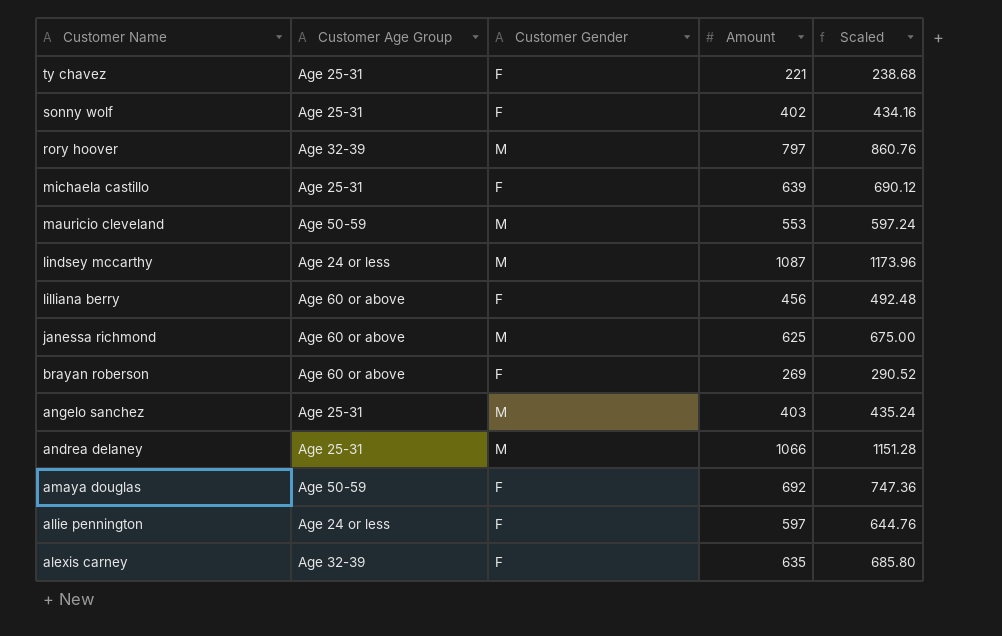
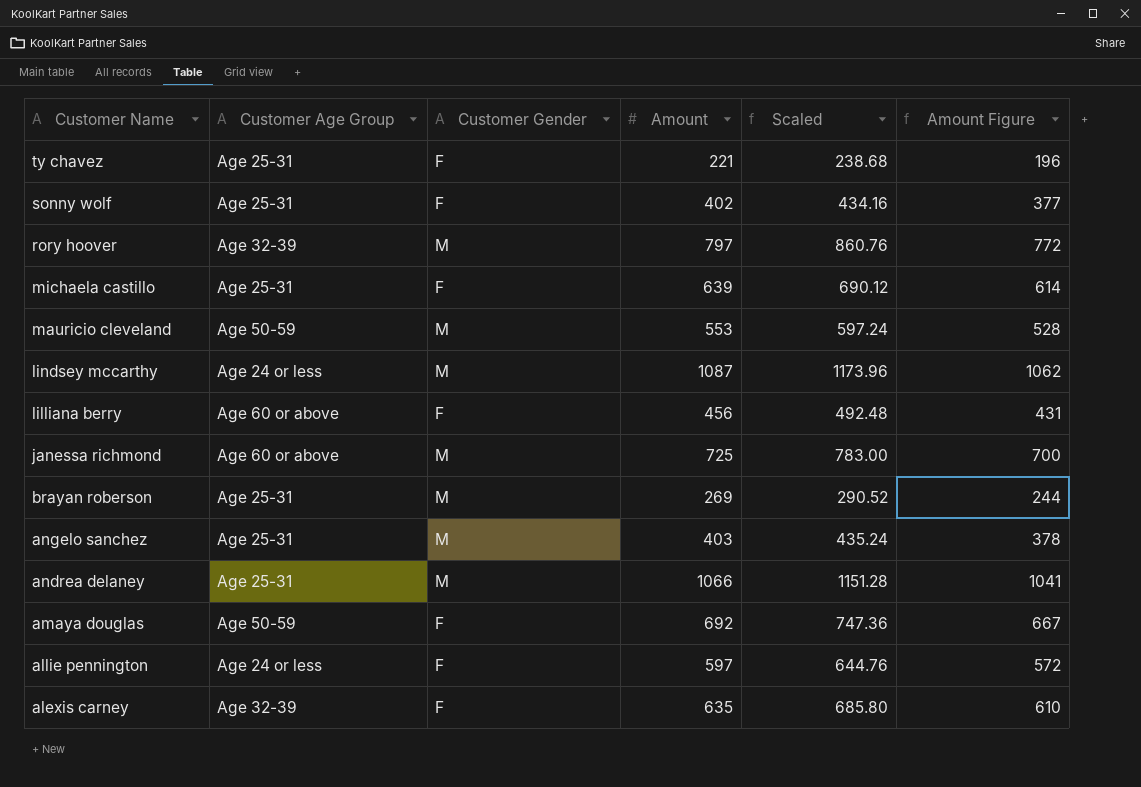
column Amount Figure | formula: none -> [Amount] - 25
janessa richmond | Amount: 625 -> 725
janessa richmond | Scaled: 675.00 -> 783.00
brayan roberson | Customer Age Group: Age 60 or above -> Age 25-31
brayan roberson | Customer Gender: F -> M

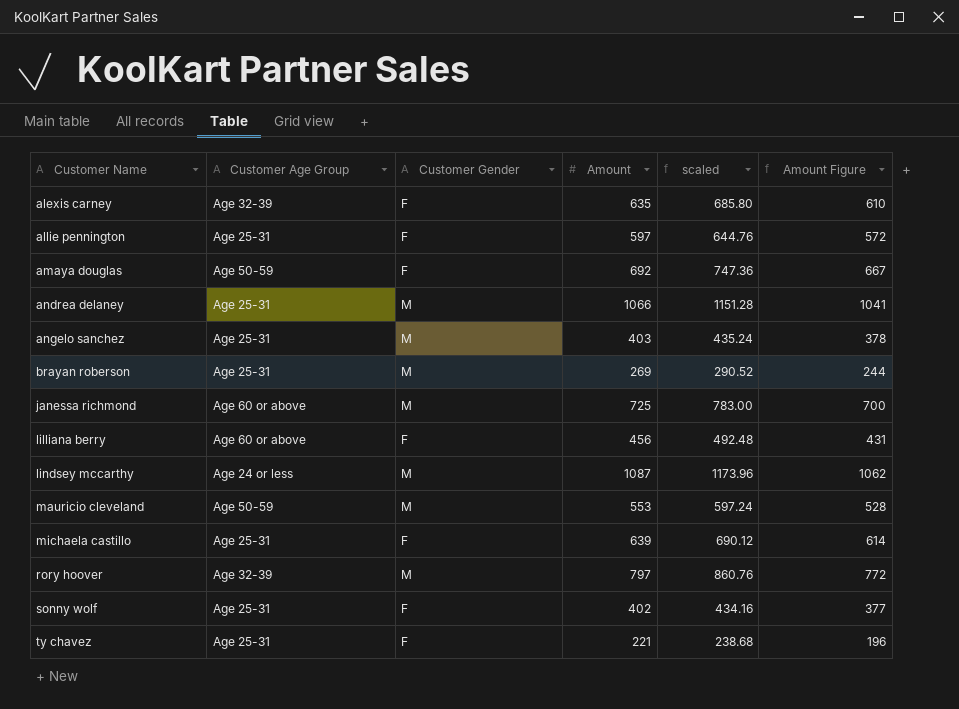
row order: Customer Name descending -> Customer Name ascending
column name: Scaled -> scaled
allie pennington | Customer Age Group: Age 24 or less -> Age 25-31

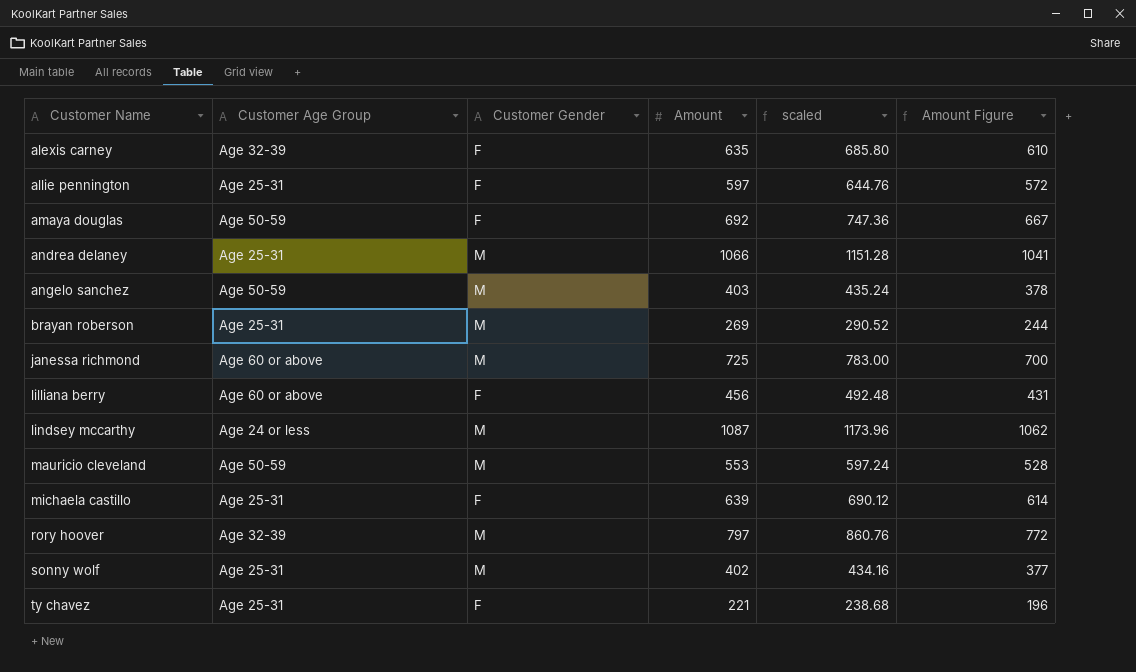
angelo sanchez | Customer Age Group: Age 25-31 -> Age 50-59
sonny wolf | Customer Gender: F -> M

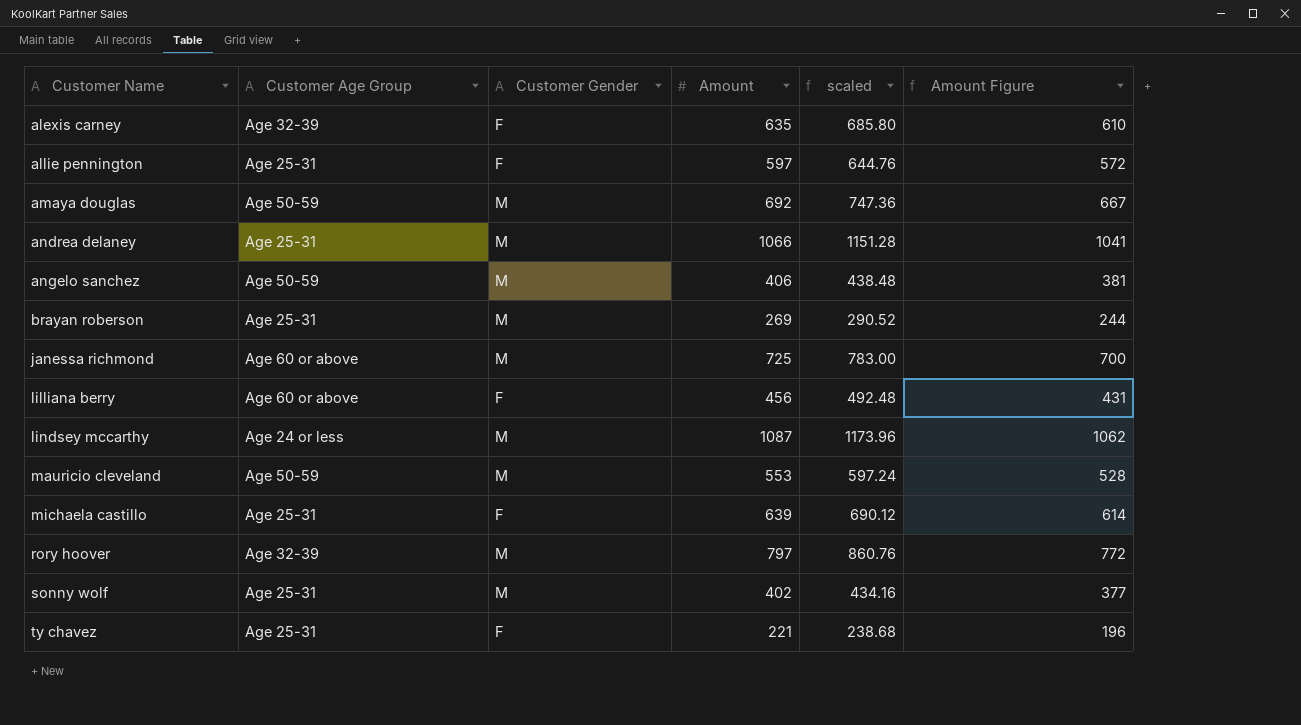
amaya douglas | Customer Gender: F -> M
angelo sanchez | Amount: 403 -> 406
angelo sanchez | scaled: 435.24 -> 438.48
angelo sanchez | Amount Figure: 378 -> 381

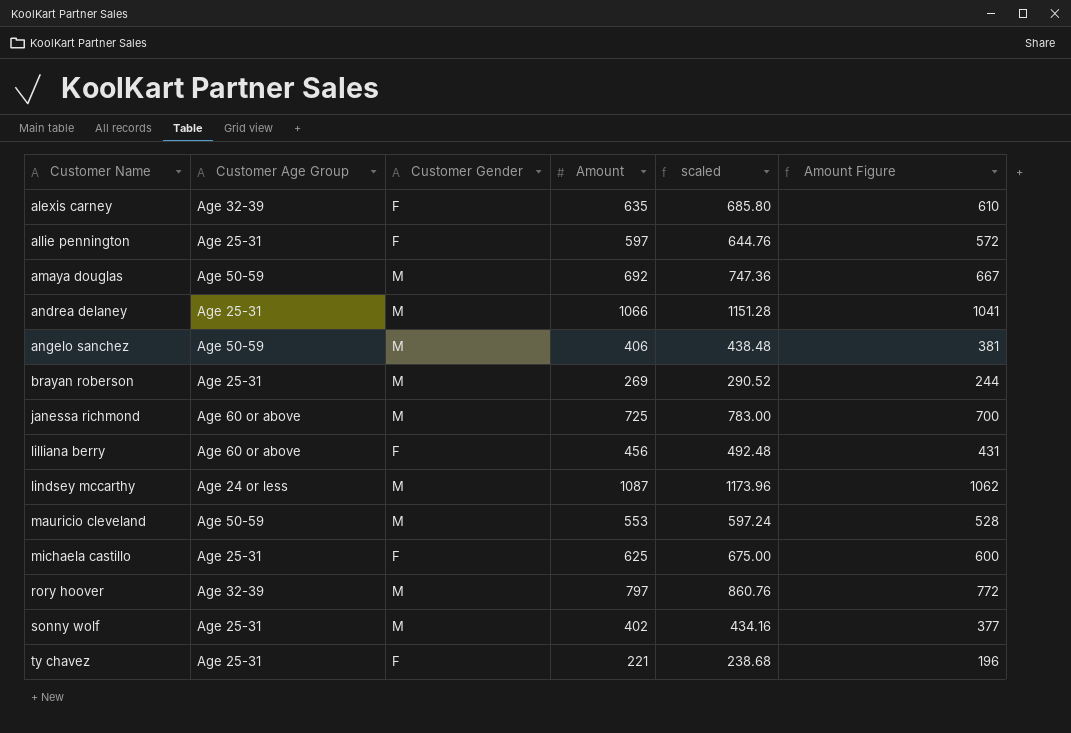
michaela castillo | Amount: 639 -> 625
michaela castillo | scaled: 690.12 -> 675.00
michaela castillo | Amount Figure: 614 -> 600

